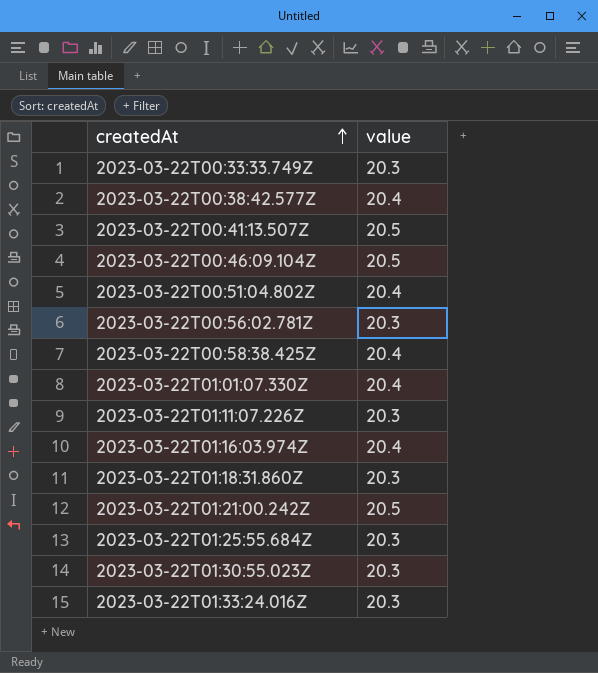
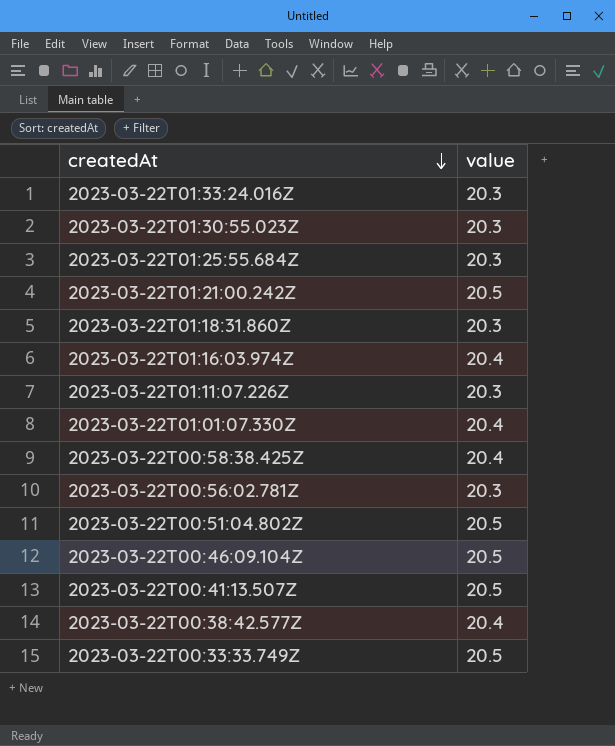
row order: createdAt ascending -> createdAt descending
2023-03-22T00:51:04.802Z | value: 20.4 -> 20.5
2023-03-22T00:33:33.749Z | value: 20.3 -> 20.5

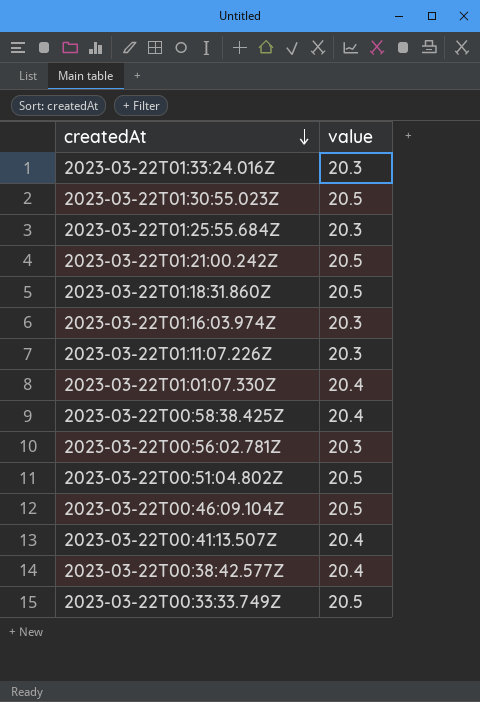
2023-03-22T01:30:55.023Z | value: 20.3 -> 20.5
2023-03-22T01:18:31.860Z | value: 20.3 -> 20.5
2023-03-22T01:16:03.974Z | value: 20.4 -> 20.3
2023-03-22T00:41:13.507Z | value: 20.5 -> 20.4

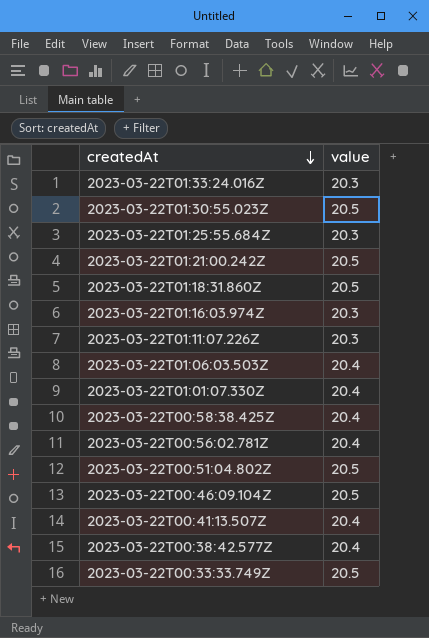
row 2023-03-22T01:06:03.503Z: none -> 20.4
2023-03-22T00:56:02.781Z | value: 20.3 -> 20.4

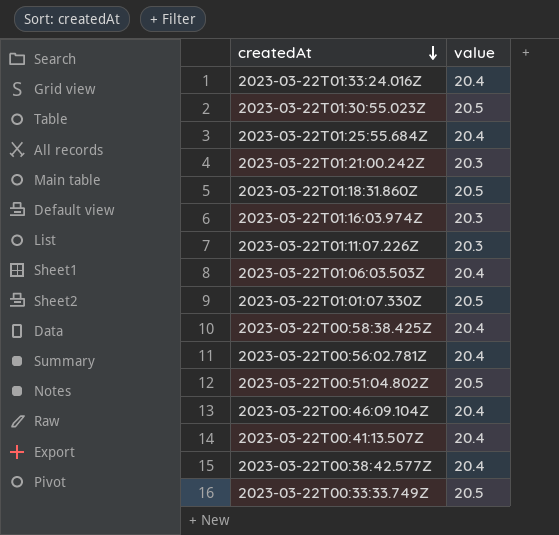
2023-03-22T01:33:24.016Z | value: 20.3 -> 20.4
2023-03-22T01:25:55.684Z | value: 20.3 -> 20.4
2023-03-22T01:21:00.242Z | value: 20.5 -> 20.3
2023-03-22T01:01:07.330Z | value: 20.4 -> 20.5
2023-03-22T00:46:09.104Z | value: 20.5 -> 20.4

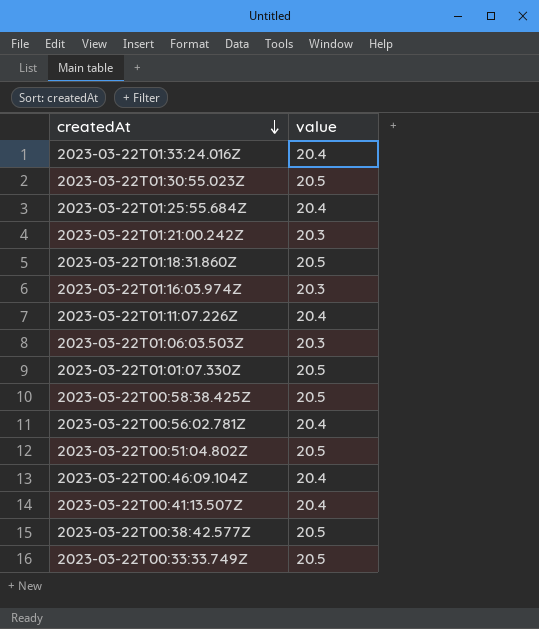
2023-03-22T01:11:07.226Z | value: 20.3 -> 20.4
2023-03-22T01:06:03.503Z | value: 20.4 -> 20.3
2023-03-22T00:58:38.425Z | value: 20.4 -> 20.5
2023-03-22T00:38:42.577Z | value: 20.4 -> 20.5

